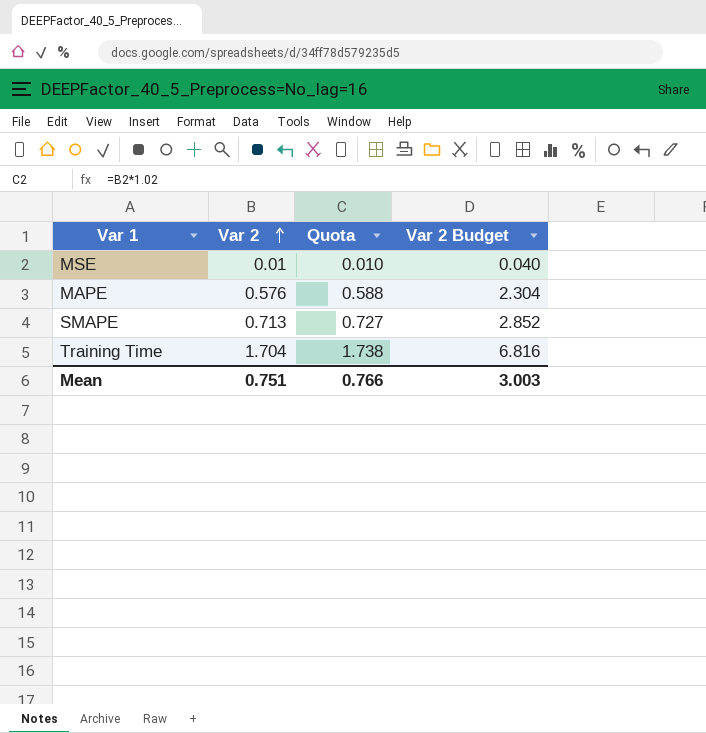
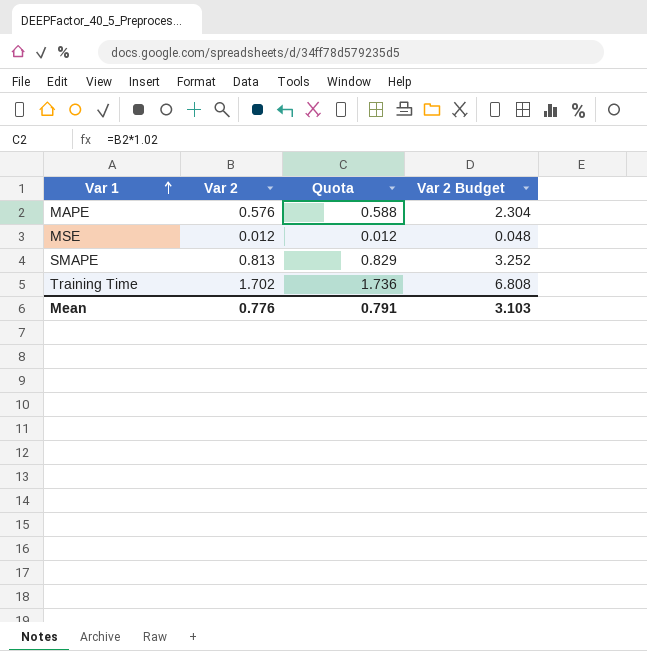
row order: Var 2 ascending -> Var 1 ascending
MSE | Var 2: 0.01 -> 0.012
MSE | Quota: 0.010 -> 0.012
MSE | Var 2 Budget: 0.040 -> 0.048
SMAPE | Var 2: 0.713 -> 0.813
SMAPE | Quota: 0.727 -> 0.829
SMAPE | Var 2 Budget: 2.852 -> 3.252
Training Time | Var 2: 1.704 -> 1.702
Training Time | Quota: 1.738 -> 1.736
Training Time | Var 2 Budget: 6.816 -> 6.808
Mean | Var 2: 0.751 -> 0.776
Mean | Quota: 0.766 -> 0.791
Mean | Var 2 Budget: 3.003 -> 3.103

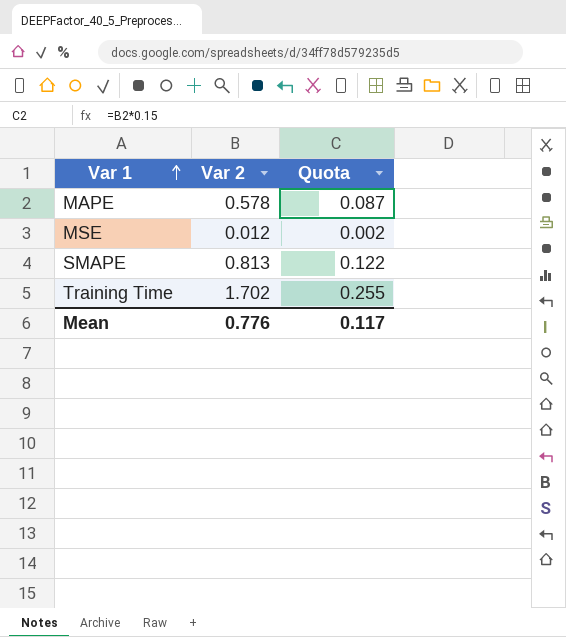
column Var 2 Budget | formula: [Var 2] * 4 -> none
column Quota | formula: [Var 2] * 1.02 -> [Var 2] * 0.15
MAPE | Var 2: 0.576 -> 0.578
Mean | Quota: 0.791 -> 0.117

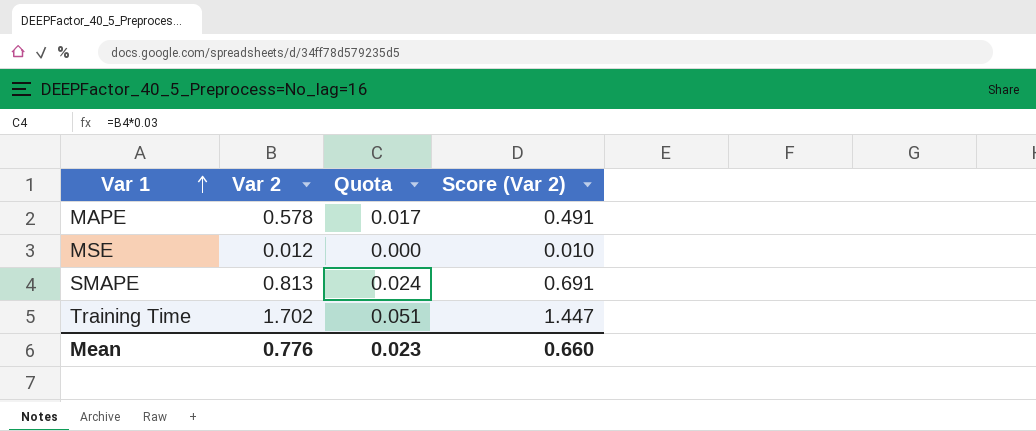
column Quota | formula: [Var 2] * 0.15 -> [Var 2] * 0.03
column Score (Var 2) | formula: none -> [Var 2] * 0.85
Mean | Quota: 0.117 -> 0.023

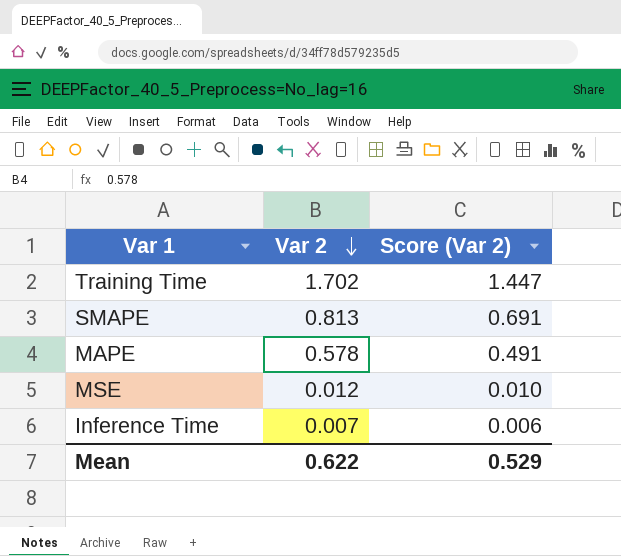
row order: Var 1 ascending -> Var 2 descending
column Quota | formula: [Var 2] * 0.03 -> none
row Inference Time: none -> 0.007 | 0.006
Mean | Var 2: 0.776 -> 0.622
Mean | Score (Var 2): 0.660 -> 0.529

